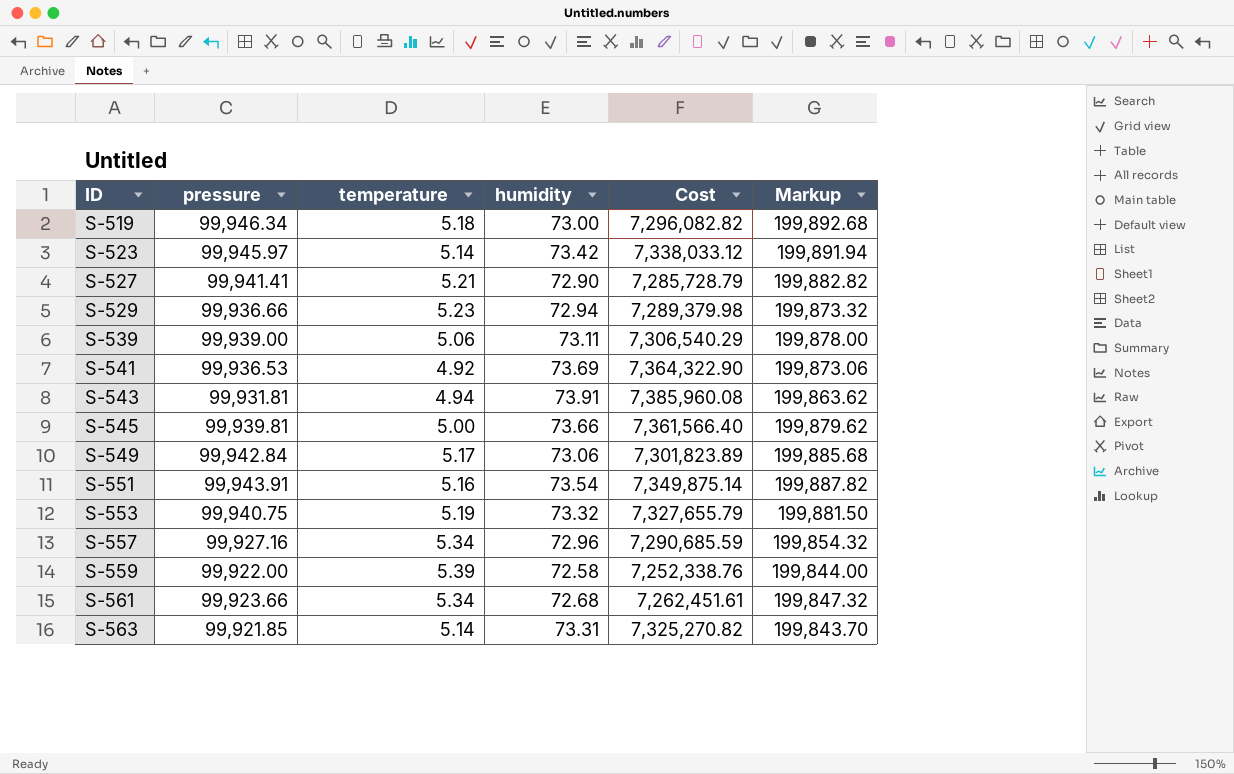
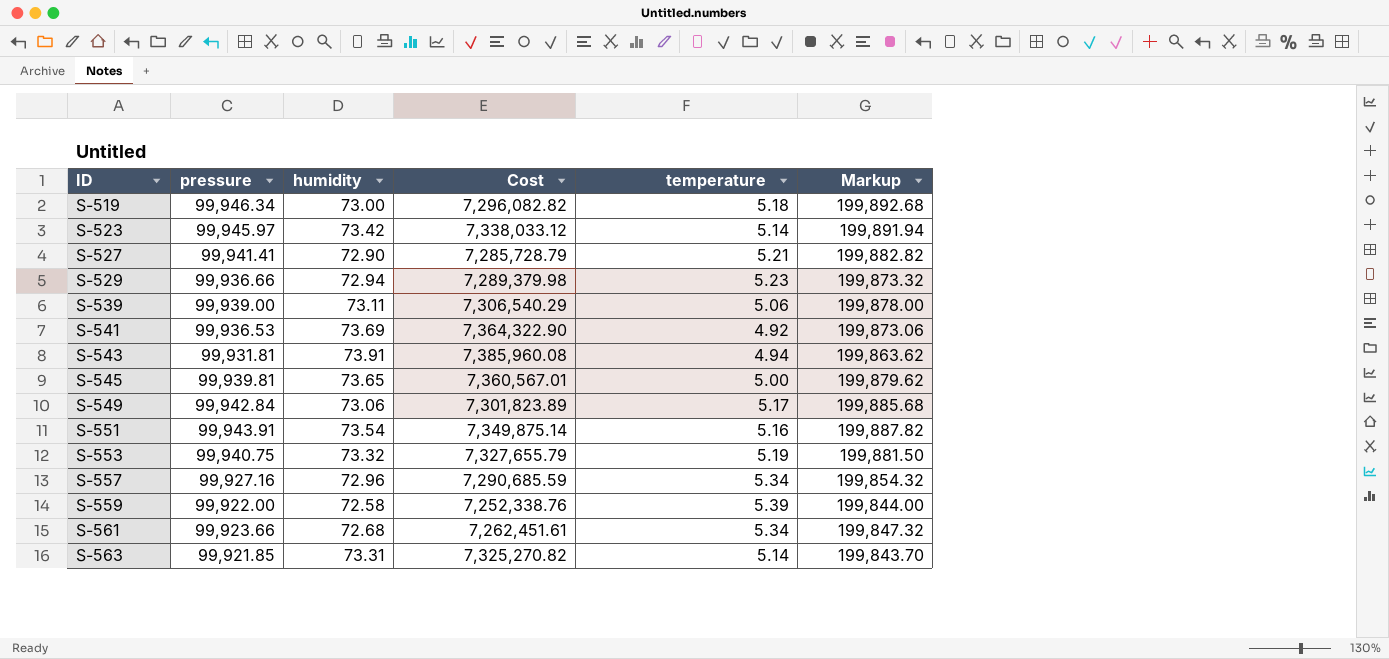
column temperature | position: 3 -> 5
S-545 | humidity: 73.66 -> 73.65
S-545 | Cost: 7,361,566.40 -> 7,360,567.01

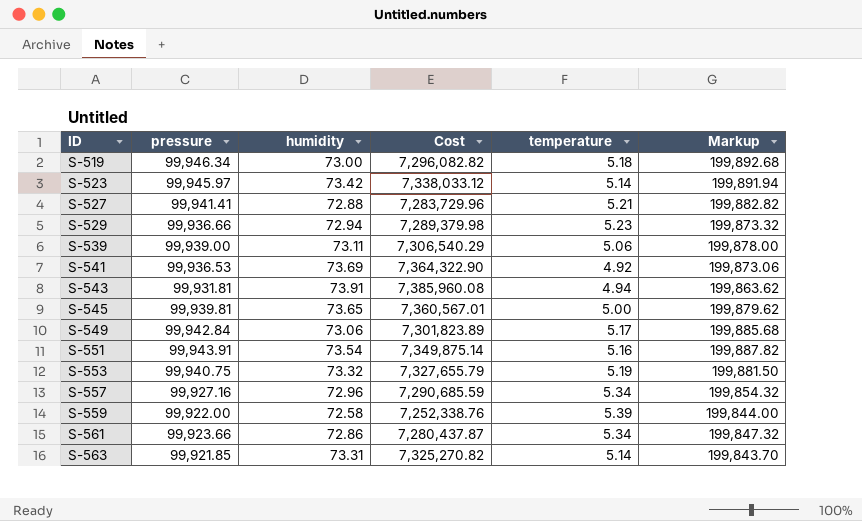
S-527 | humidity: 72.90 -> 72.88
S-527 | Cost: 7,285,728.79 -> 7,283,729.96
S-561 | humidity: 72.68 -> 72.86
S-561 | Cost: 7,262,451.61 -> 7,280,437.87

